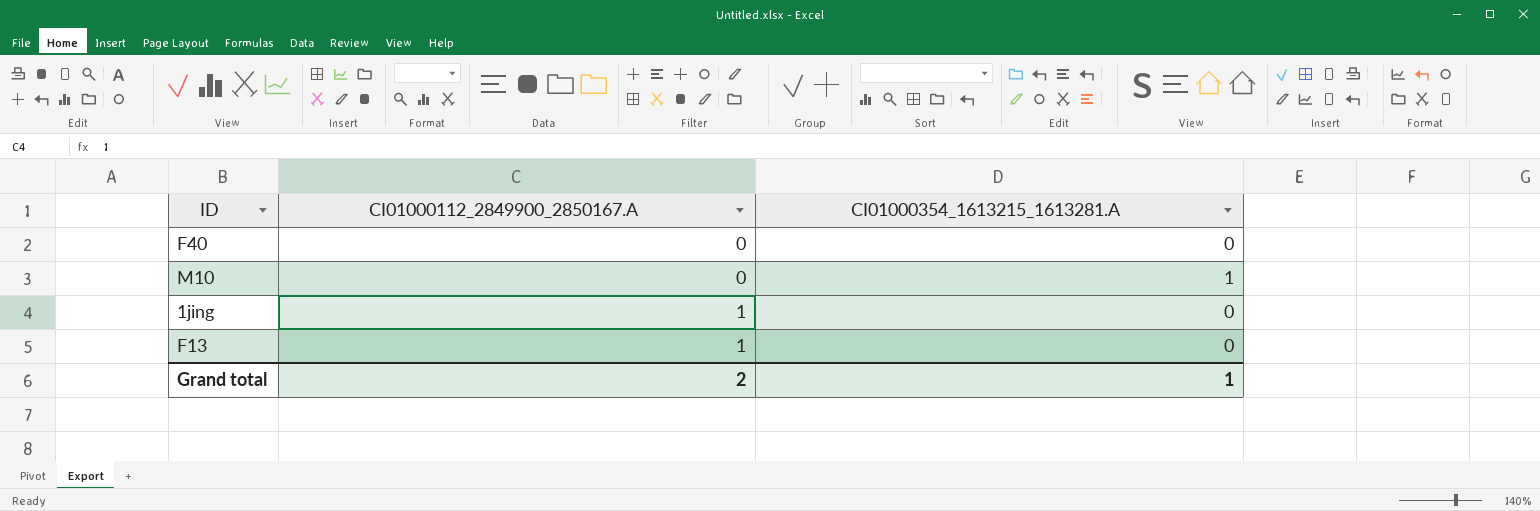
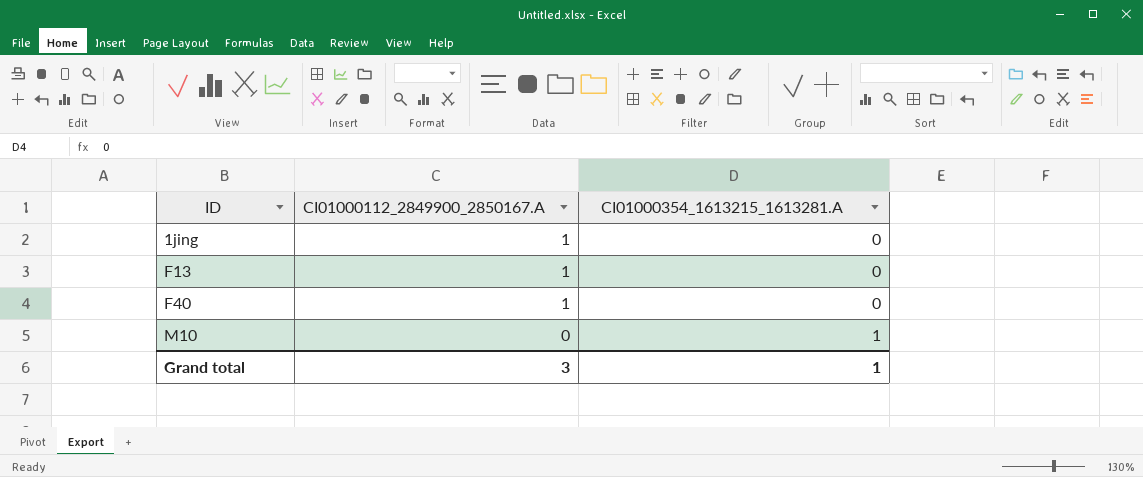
row order: CI01000112_2849900_2850167.A ascending -> ID ascending
F40 | CI01000112_2849900_2850167.A: 0 -> 1
Grand total | CI01000112_2849900_2850167.A: 2 -> 3

